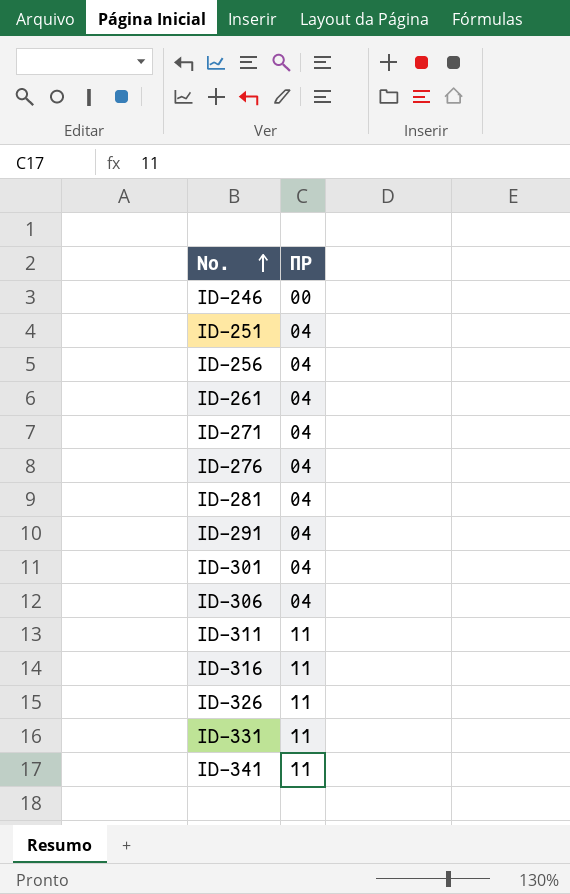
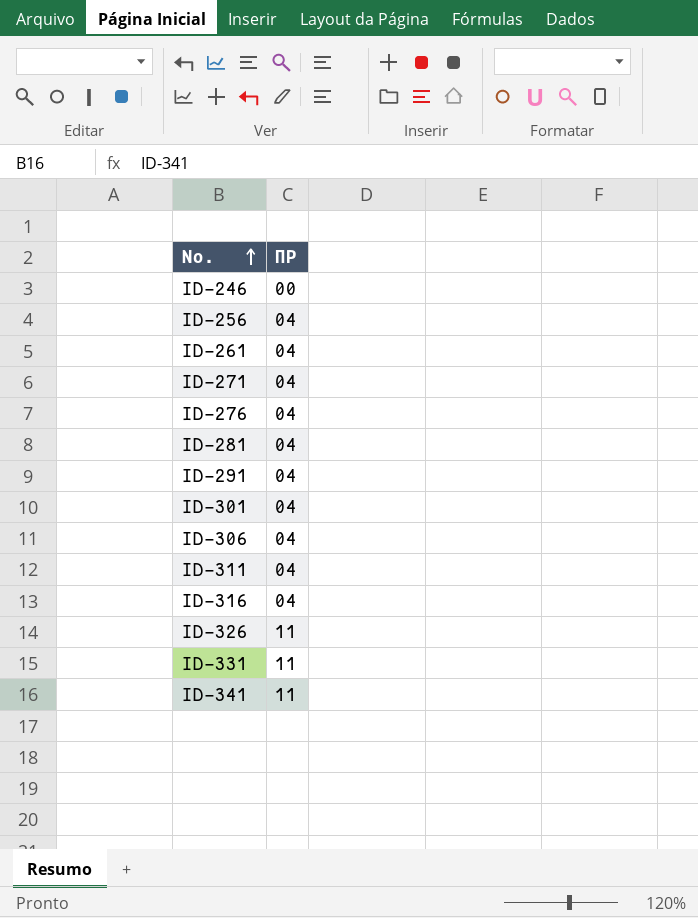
row ID-251: 04 -> none
ID-311 | ПР: 11 -> 04
ID-316 | ПР: 11 -> 04

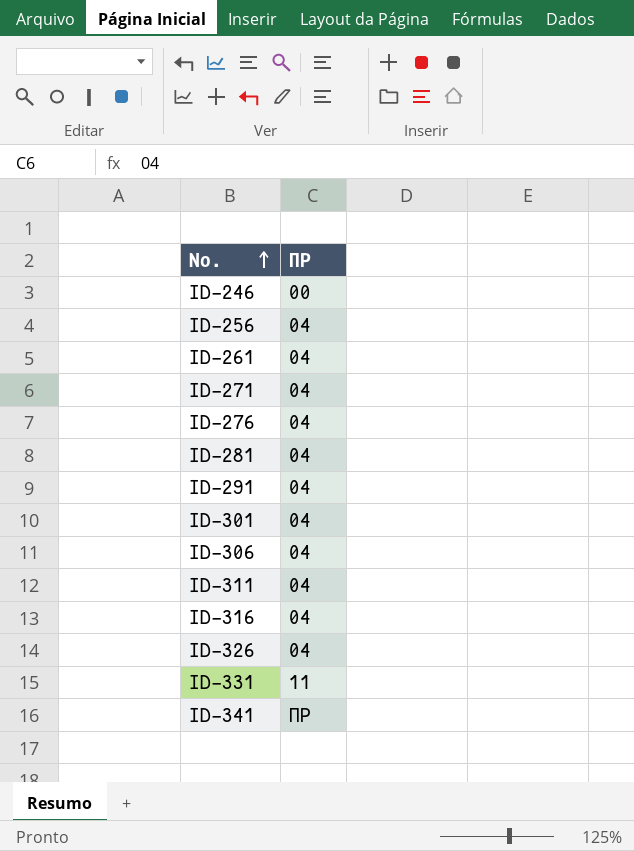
ID-326 | ПР: 11 -> 04
ID-341 | ПР: 11 -> ПР

